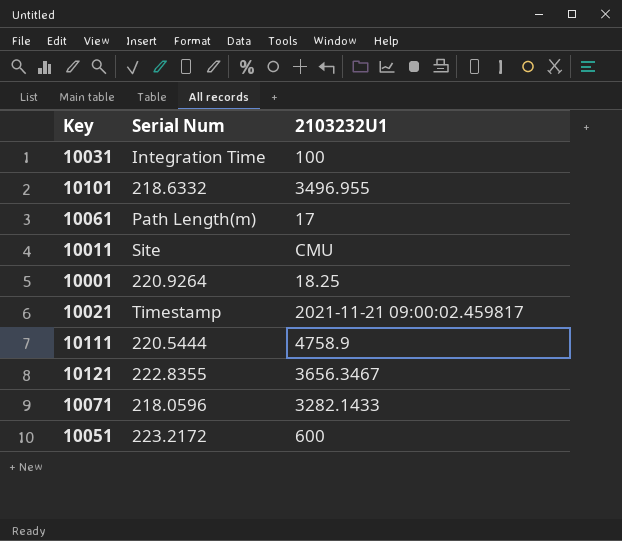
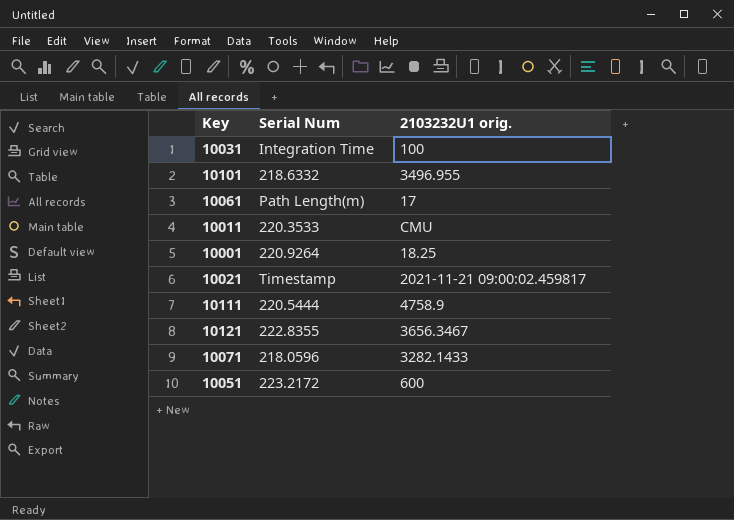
column name: 2103232U1 -> 2103232U1 orig.
10011 | Serial Num: Site -> 220.3533

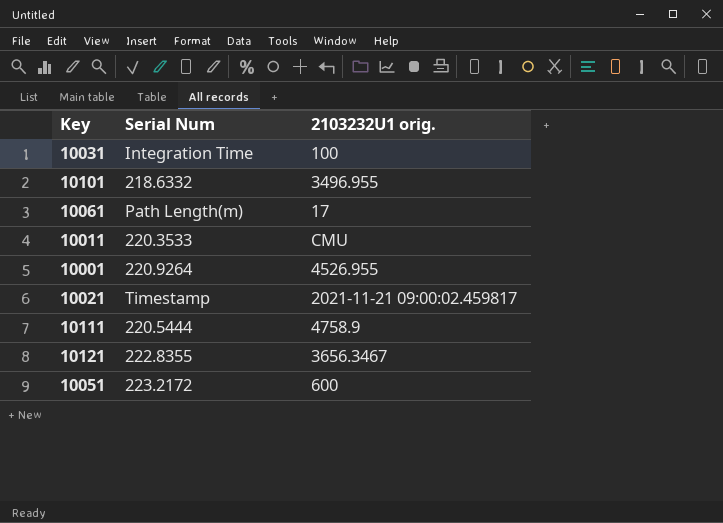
row 10071: 218.0596 | 3282.1433 -> none
10001 | 2103232U1 orig.: 18.25 -> 4526.955

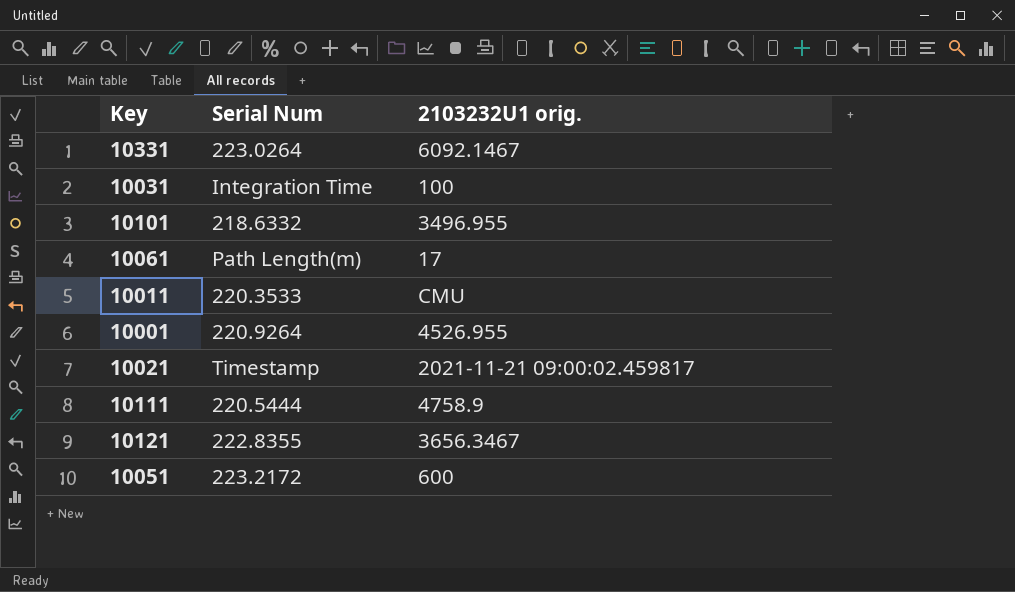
row 10331: none -> 223.0264 | 6092.1467

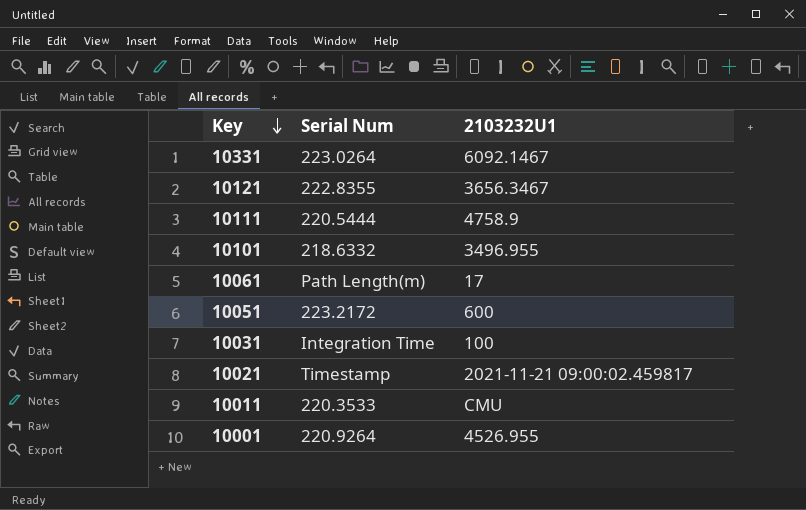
row order: none -> Key descending
column name: 2103232U1 orig. -> 2103232U1

